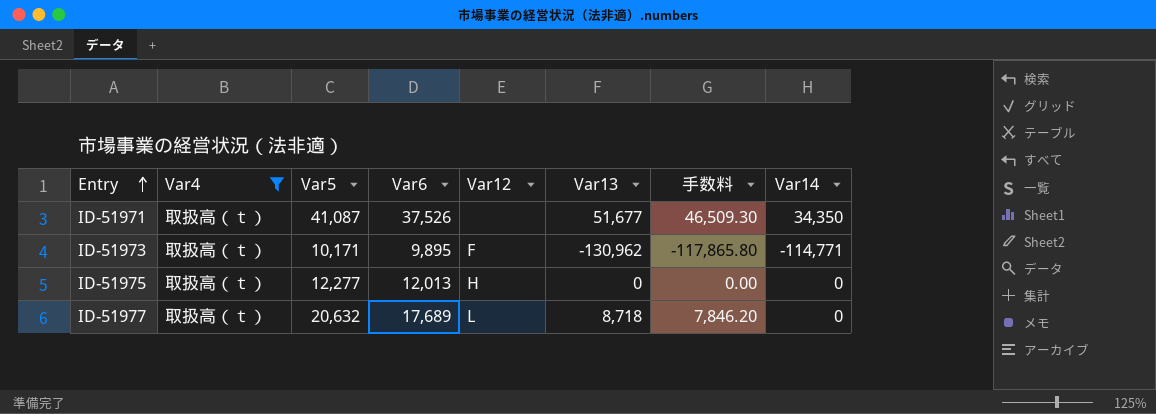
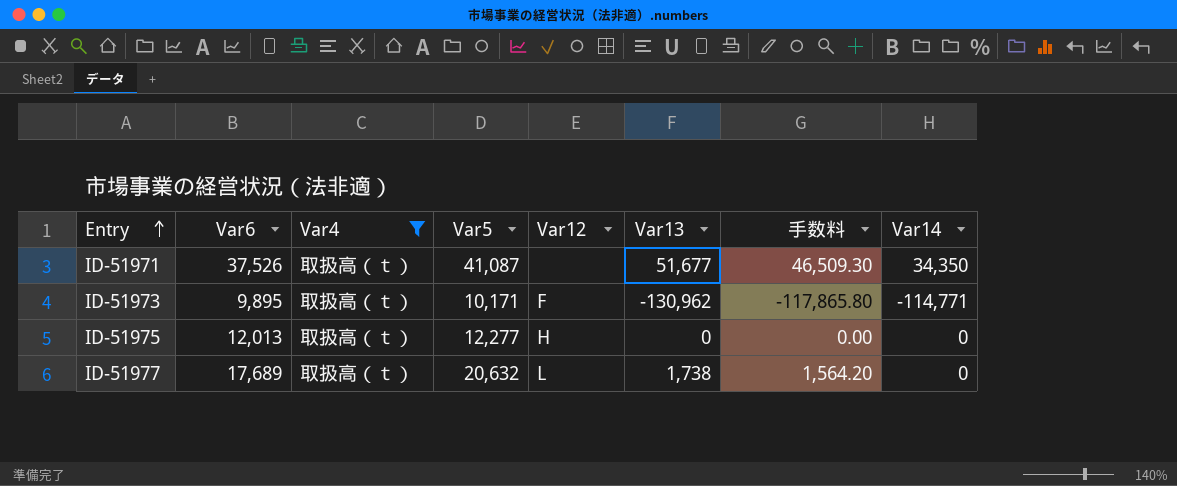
column Var6 | position: 4 -> 2
ID-51977 | Var13: 8,718 -> 1,738
ID-51977 | 手数料: 7,846.20 -> 1,564.20

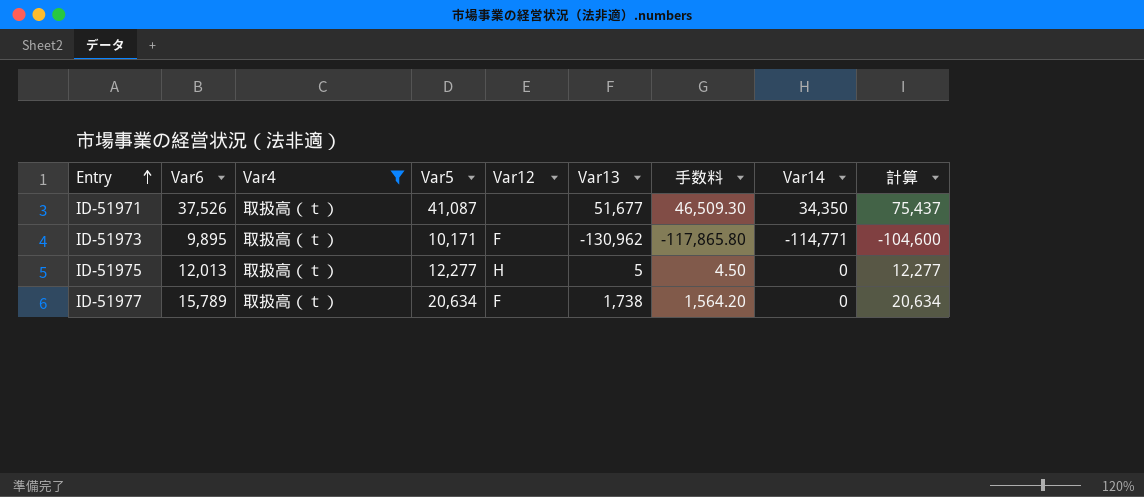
column 計算 | formula: none -> [Var5] + [Var14]
ID-51975 | Var13: 0 -> 5
ID-51975 | 手数料: 0.00 -> 4.50
ID-51977 | Var6: 17,689 -> 15,789
ID-51977 | Var5: 20,632 -> 20,634
ID-51977 | Var12: L -> F

